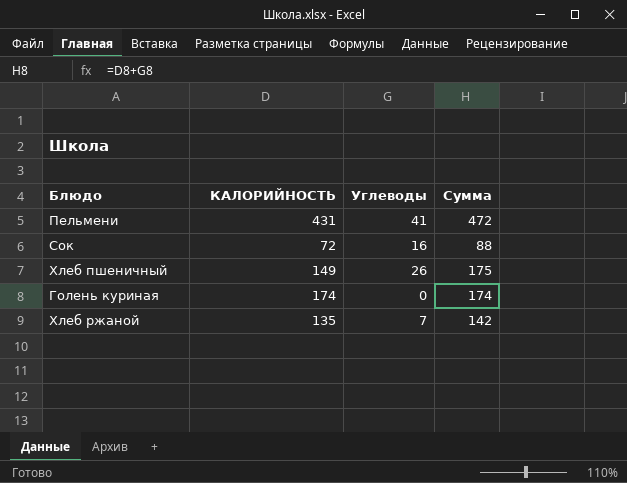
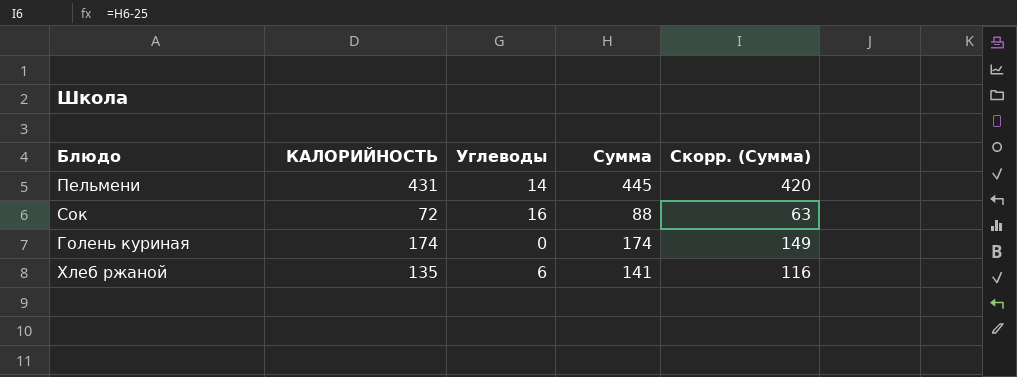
column Скорр. (Сумма) | formula: none -> [Сумма] - 25
row Хлеб пшеничный: 149 | 26 | 175 -> none
Пельмени | Углеводы: 41 -> 14
Пельмени | Сумма: 472 -> 445
Хлеб ржаной | Углеводы: 7 -> 6
Хлеб ржаной | Сумма: 142 -> 141

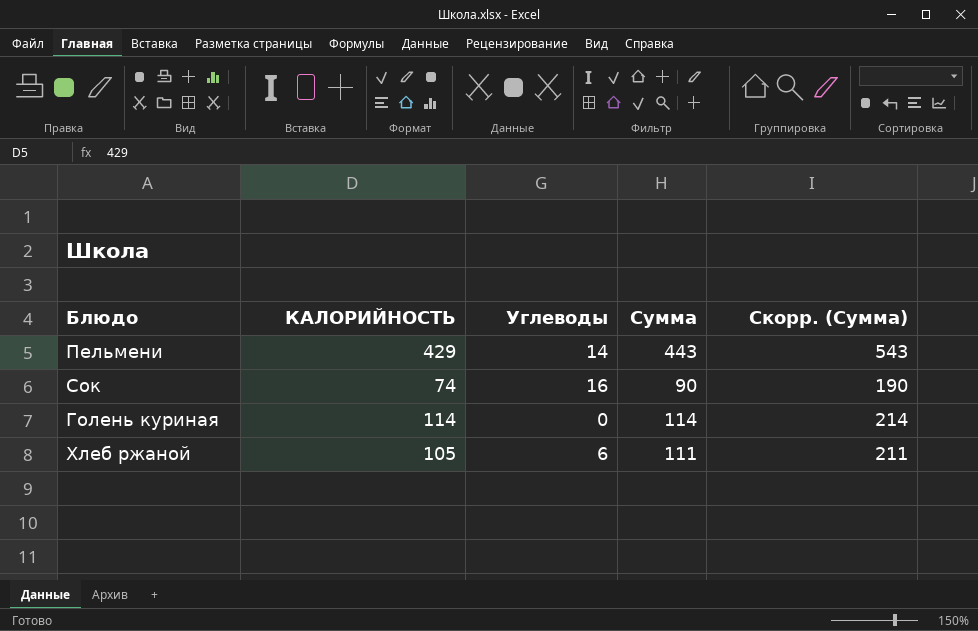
column Скорр. (Сумма) | formula: [Сумма] - 25 -> [Сумма] + 100
Пельмени | КАЛОРИЙНОСТЬ: 431 -> 429
Пельмени | Сумма: 445 -> 443
Сок | КАЛОРИЙНОСТЬ: 72 -> 74
Сок | Сумма: 88 -> 90
Голень куриная | КАЛОРИЙНОСТЬ: 174 -> 114
Голень куриная | Сумма: 174 -> 114
Хлеб ржаной | КАЛОРИЙНОСТЬ: 135 -> 105
Хлеб ржаной | Сумма: 141 -> 111

